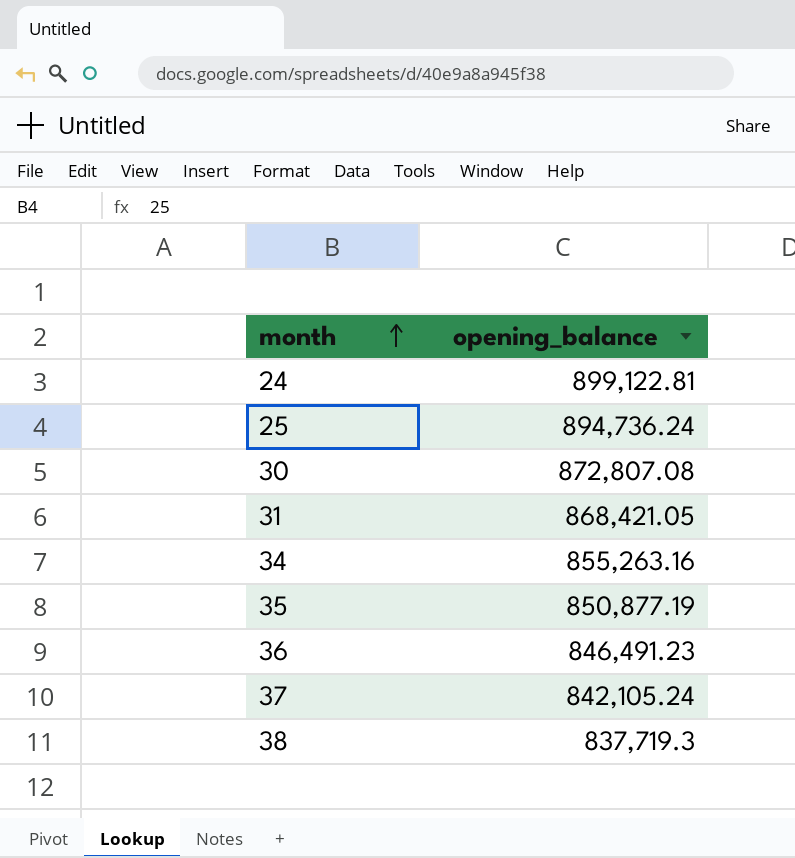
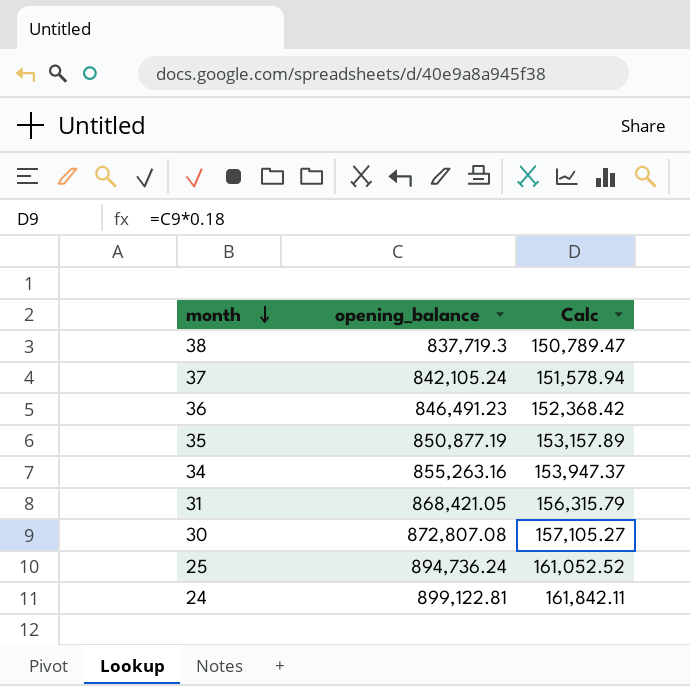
row order: month ascending -> month descending
column Calc | formula: none -> [opening_balance] * 0.18

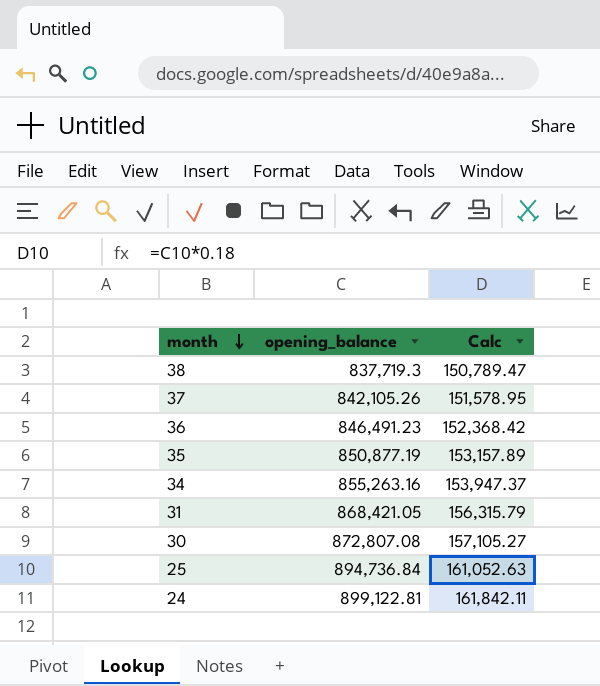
37 | opening_balance: 842,105.24 -> 842,105.26
37 | Calc: 151,578.94 -> 151,578.95
25 | opening_balance: 894,736.24 -> 894,736.84
25 | Calc: 161,052.52 -> 161,052.63

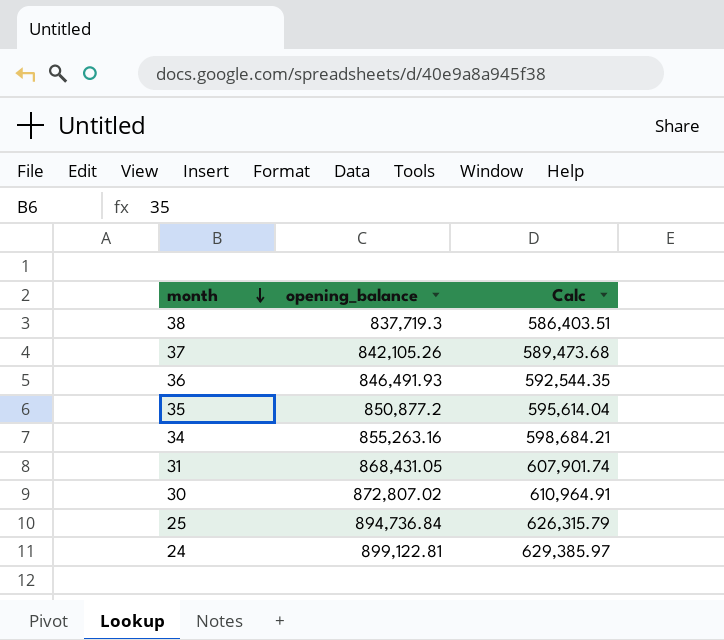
column Calc | formula: [opening_balance] * 0.18 -> [opening_balance] * 0.7
36 | opening_balance: 846,491.23 -> 846,491.93
35 | opening_balance: 850,877.19 -> 850,877.2
31 | opening_balance: 868,421.05 -> 868,431.05
30 | opening_balance: 872,807.08 -> 872,807.02

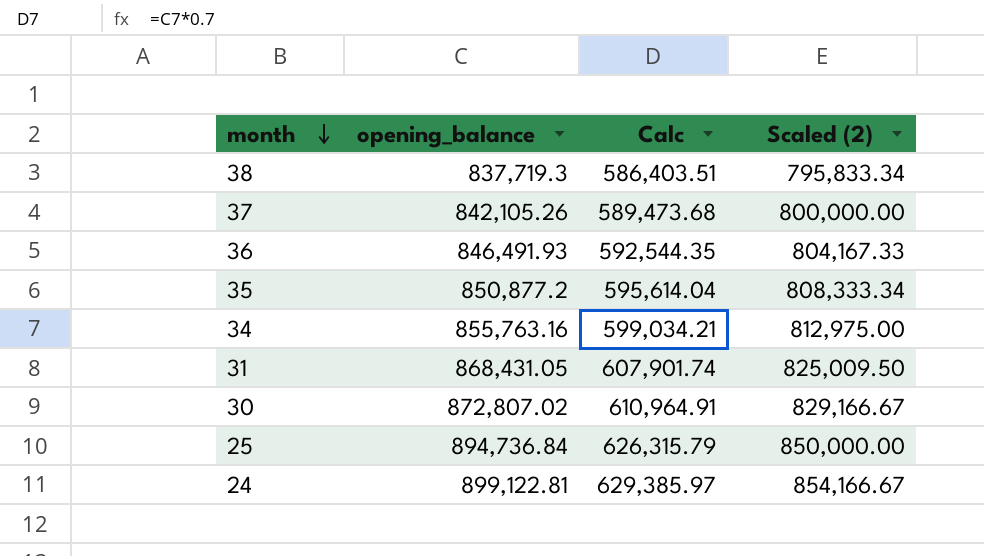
column Scaled (2) | formula: none -> [opening_balance] * 0.95
34 | opening_balance: 855,263.16 -> 855,763.16
34 | Calc: 598,684.21 -> 599,034.21

